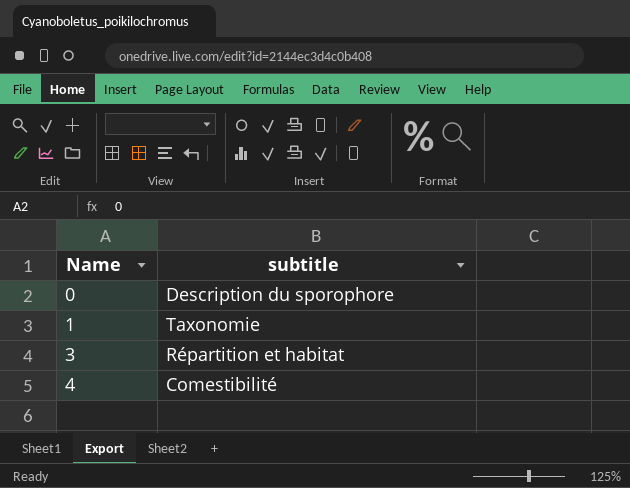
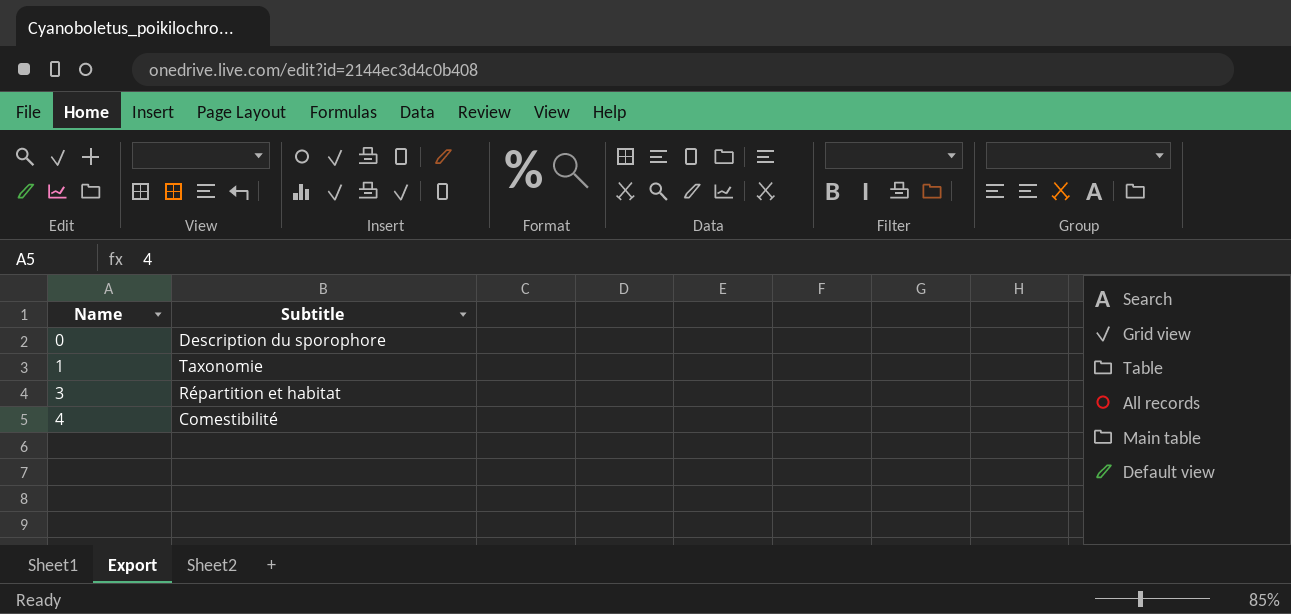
column name: subtitle -> Subtitle

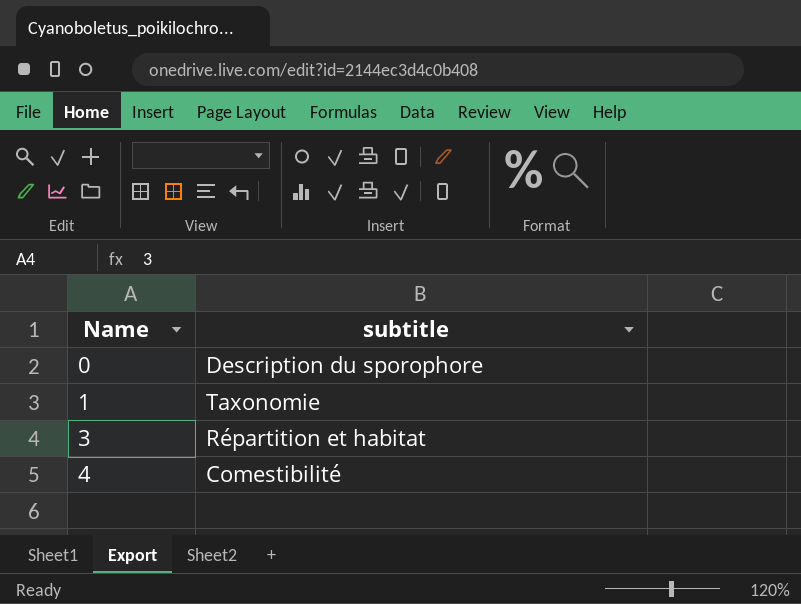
column name: Subtitle -> subtitle

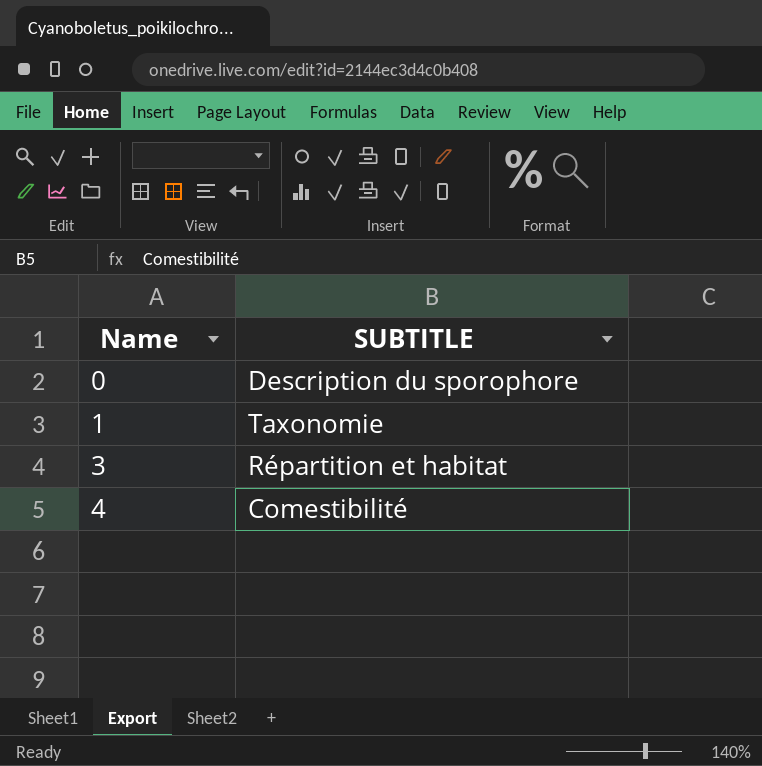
column name: subtitle -> SUBTITLE

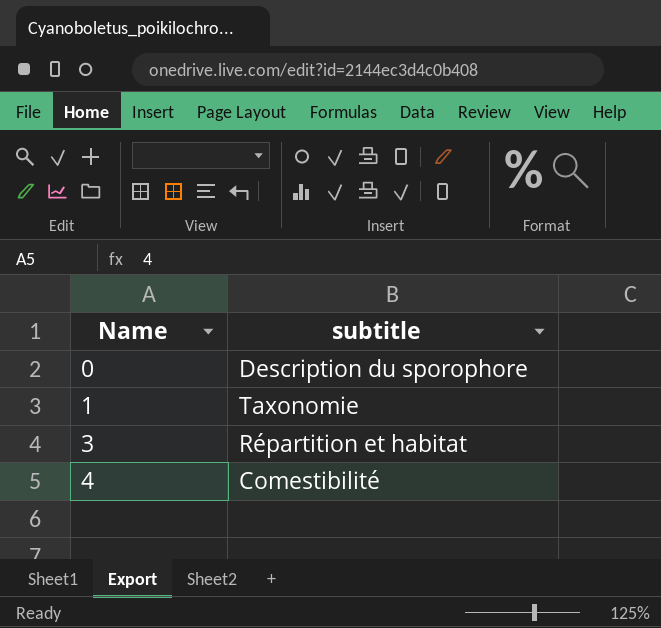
column name: SUBTITLE -> subtitle

